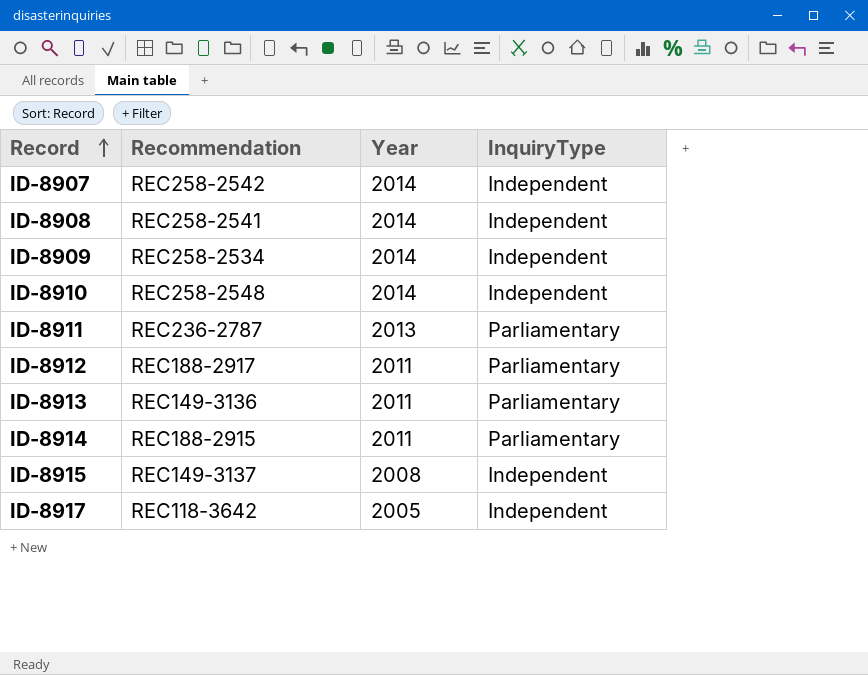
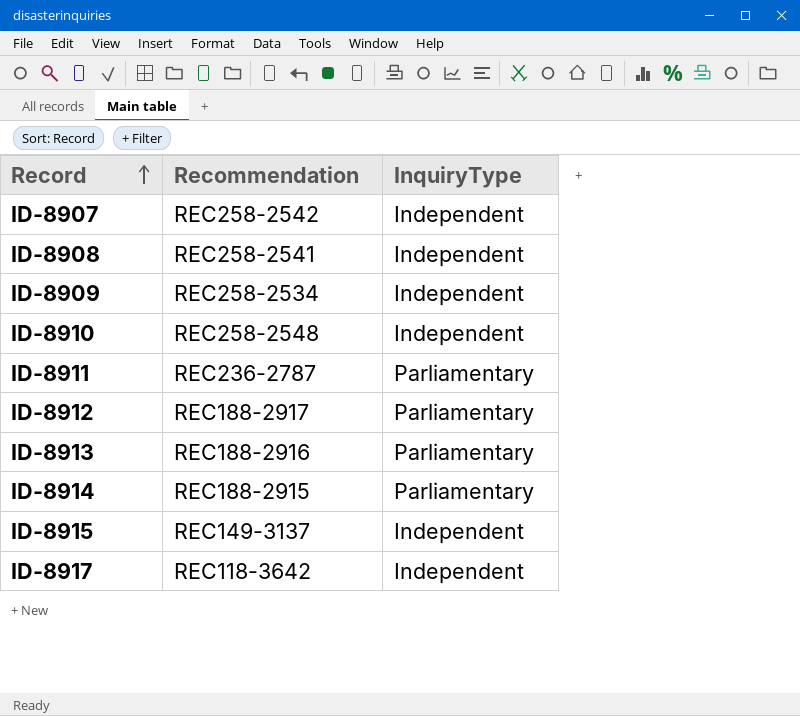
column Year | position: 3 -> none
ID-8913 | Recommendation: REC149-3136 -> REC188-2916

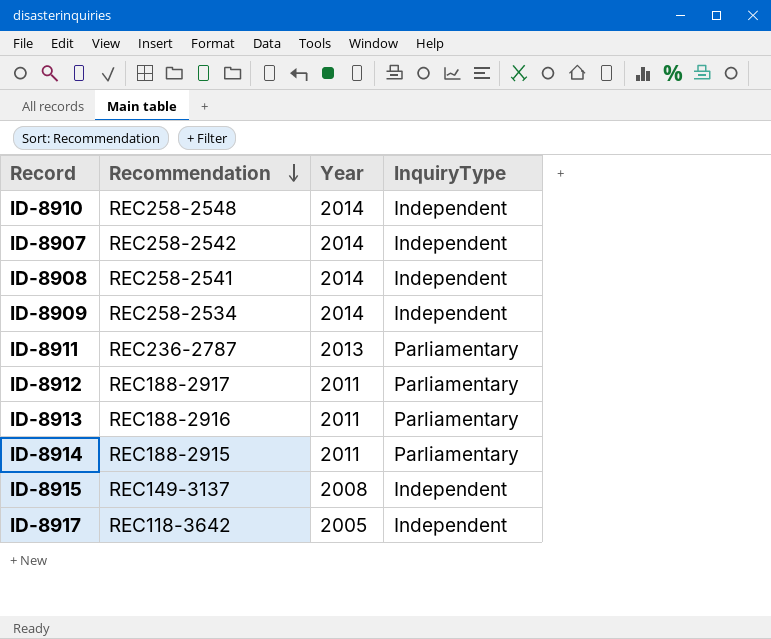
row order: Record ascending -> Recommendation descending
column Year | position: none -> 3

